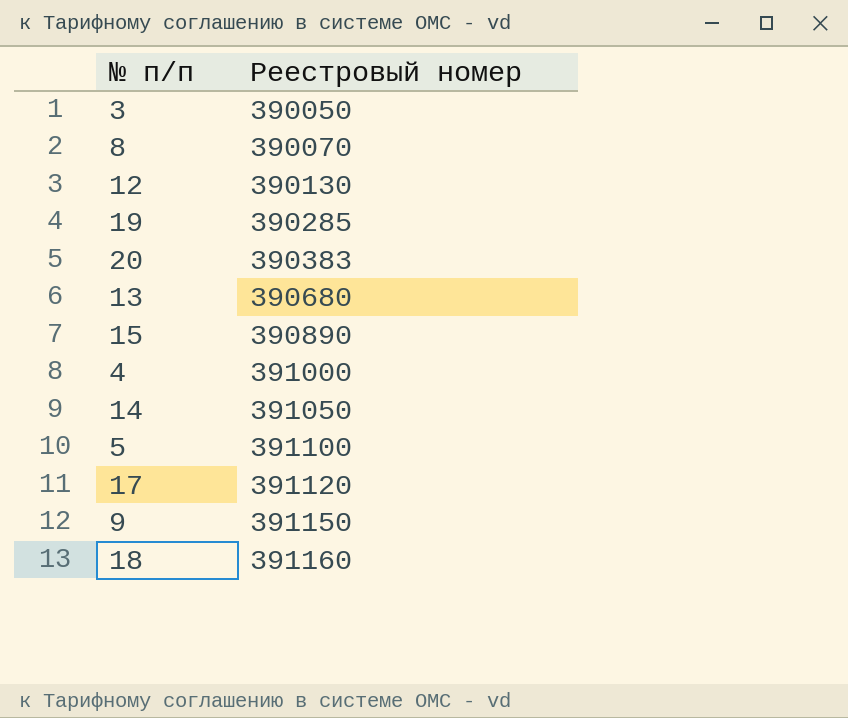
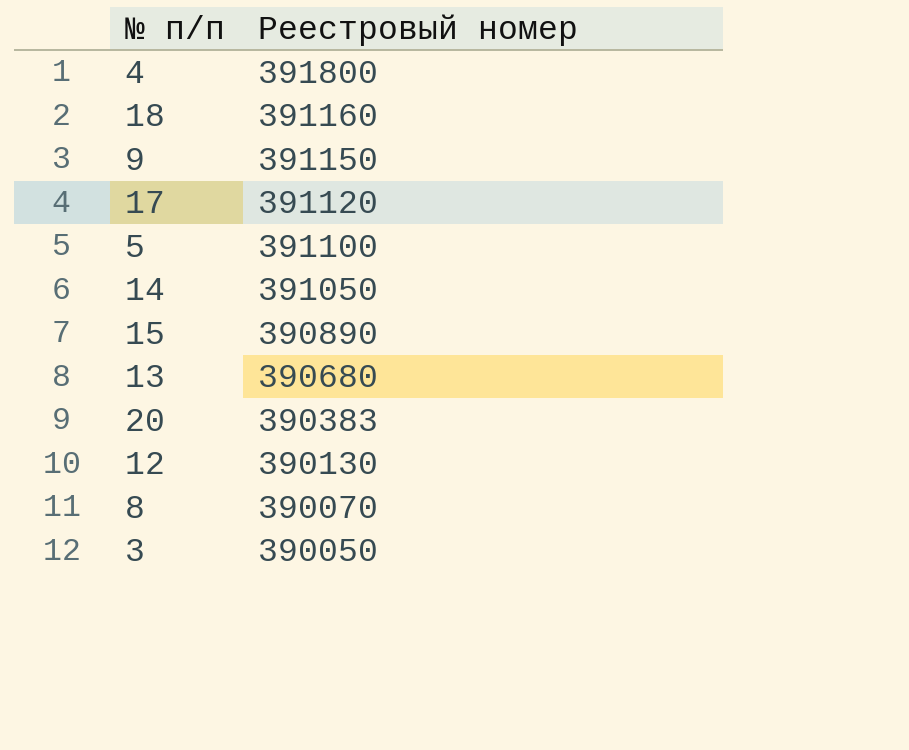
row order: Реестровый номер ascending -> Реестровый номер descending
row 19: 390285 -> none
4 | Реестровый номер: 391000 -> 391800

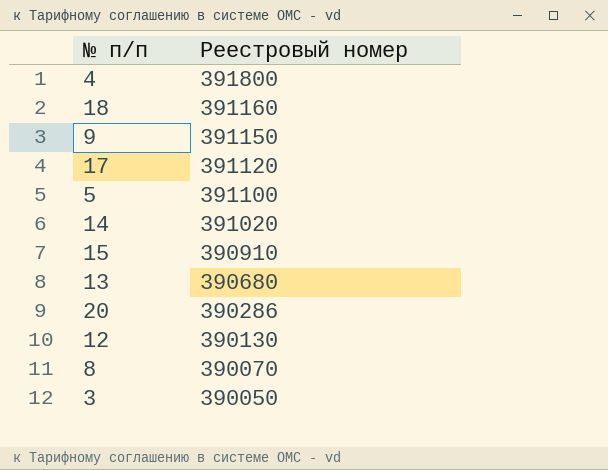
14 | Реестровый номер: 391050 -> 391020
15 | Реестровый номер: 390890 -> 390910
20 | Реестровый номер: 390383 -> 390286

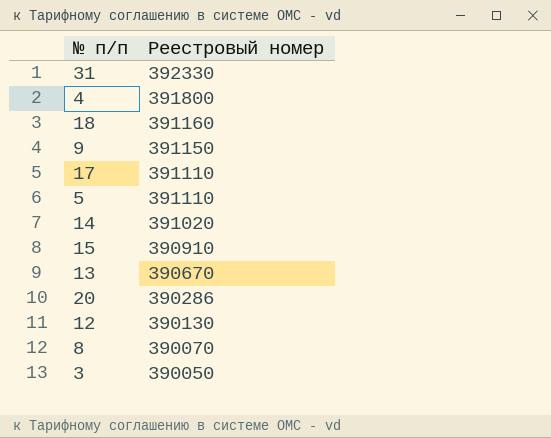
row 31: none -> 392330
17 | Реестровый номер: 391120 -> 391110
5 | Реестровый номер: 391100 -> 391110
13 | Реестровый номер: 390680 -> 390670

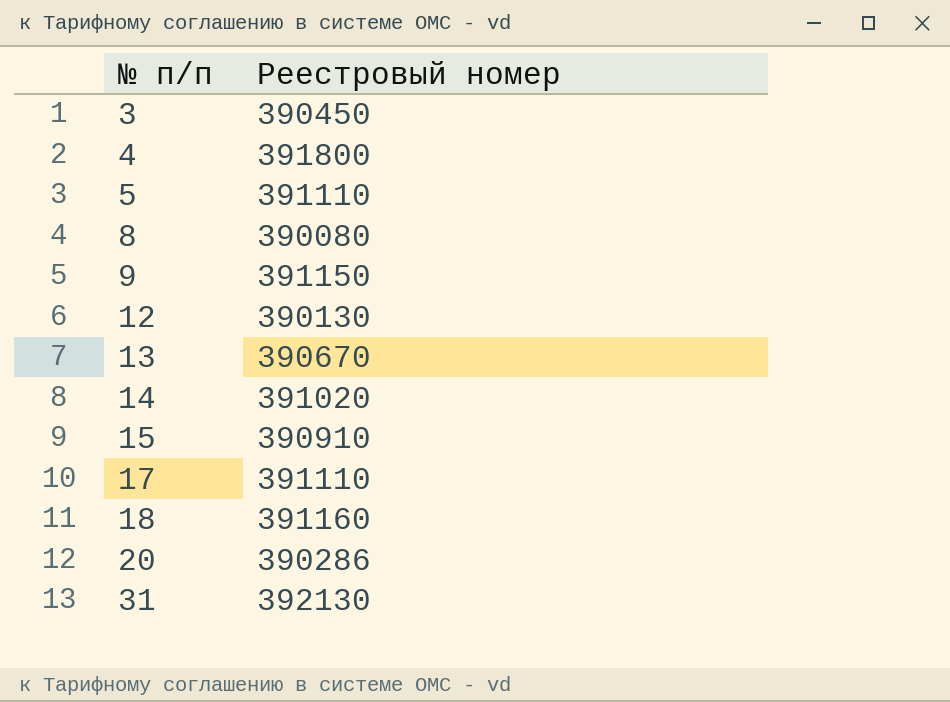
row order: Реестровый номер descending -> № п/п ascending
3 | Реестровый номер: 390050 -> 390450
8 | Реестровый номер: 390070 -> 390080
31 | Реестровый номер: 392330 -> 392130

